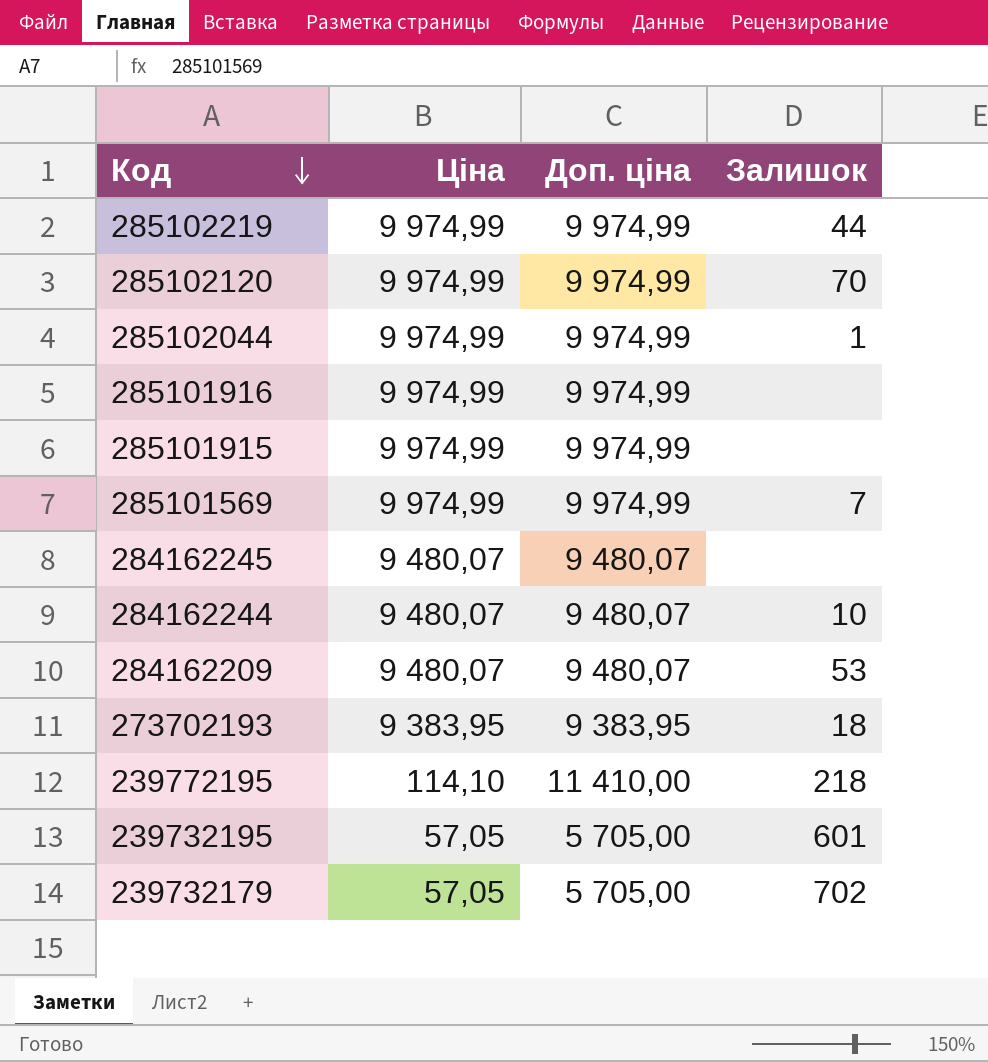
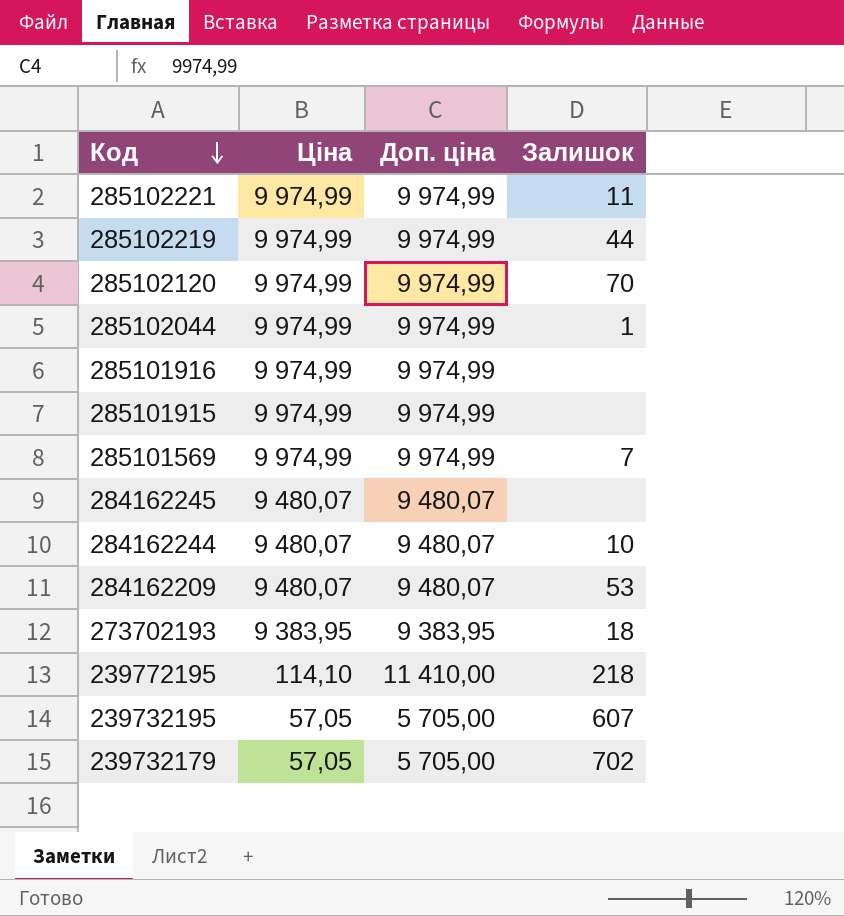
row 285102221: none -> 9 974,99 | 9 974,99 | 11
239732195 | Залишок: 601 -> 607

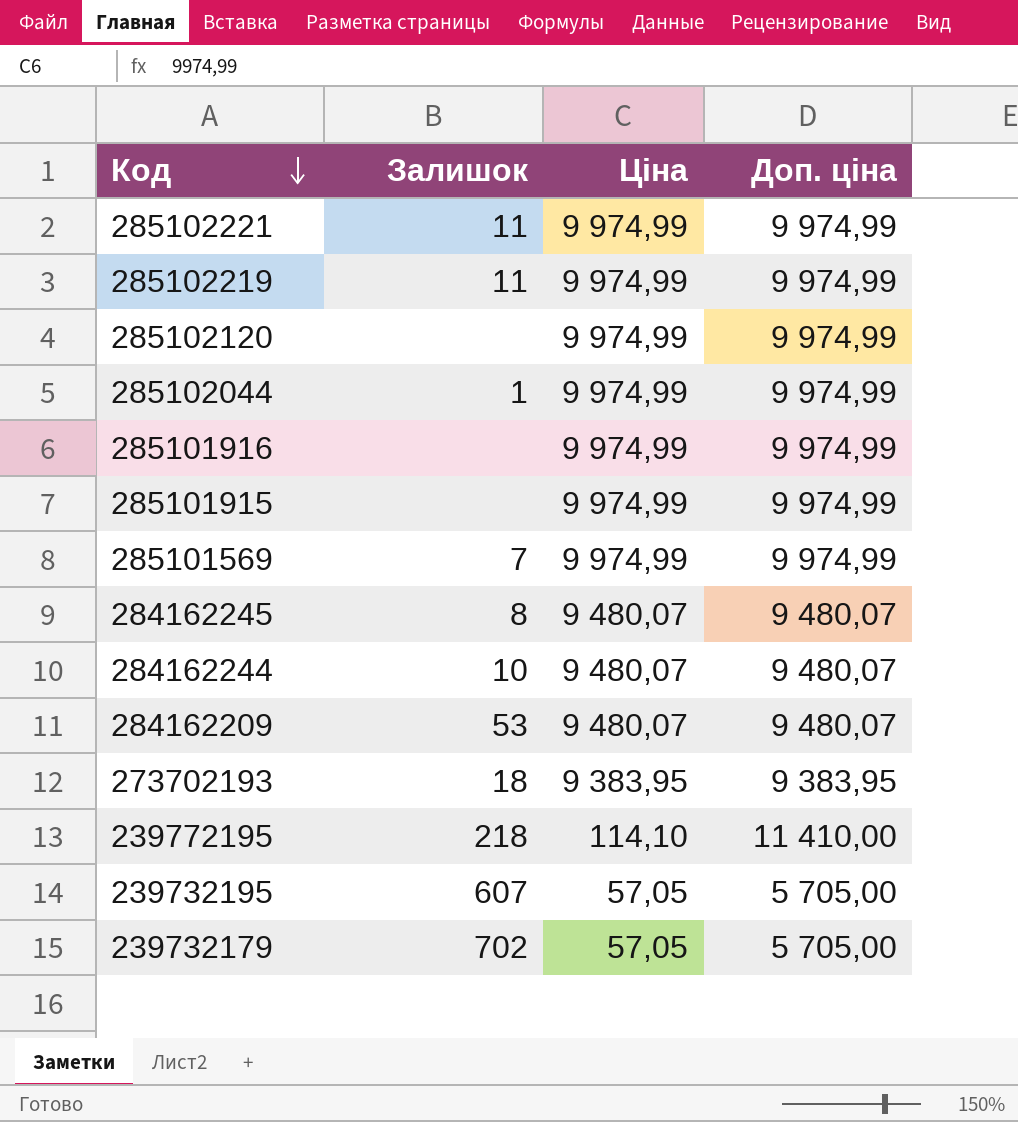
column Залишок | position: 4 -> 2
285102219 | Залишок: 44 -> 11
285102120 | Залишок: 70 -> none
284162245 | Залишок: none -> 8

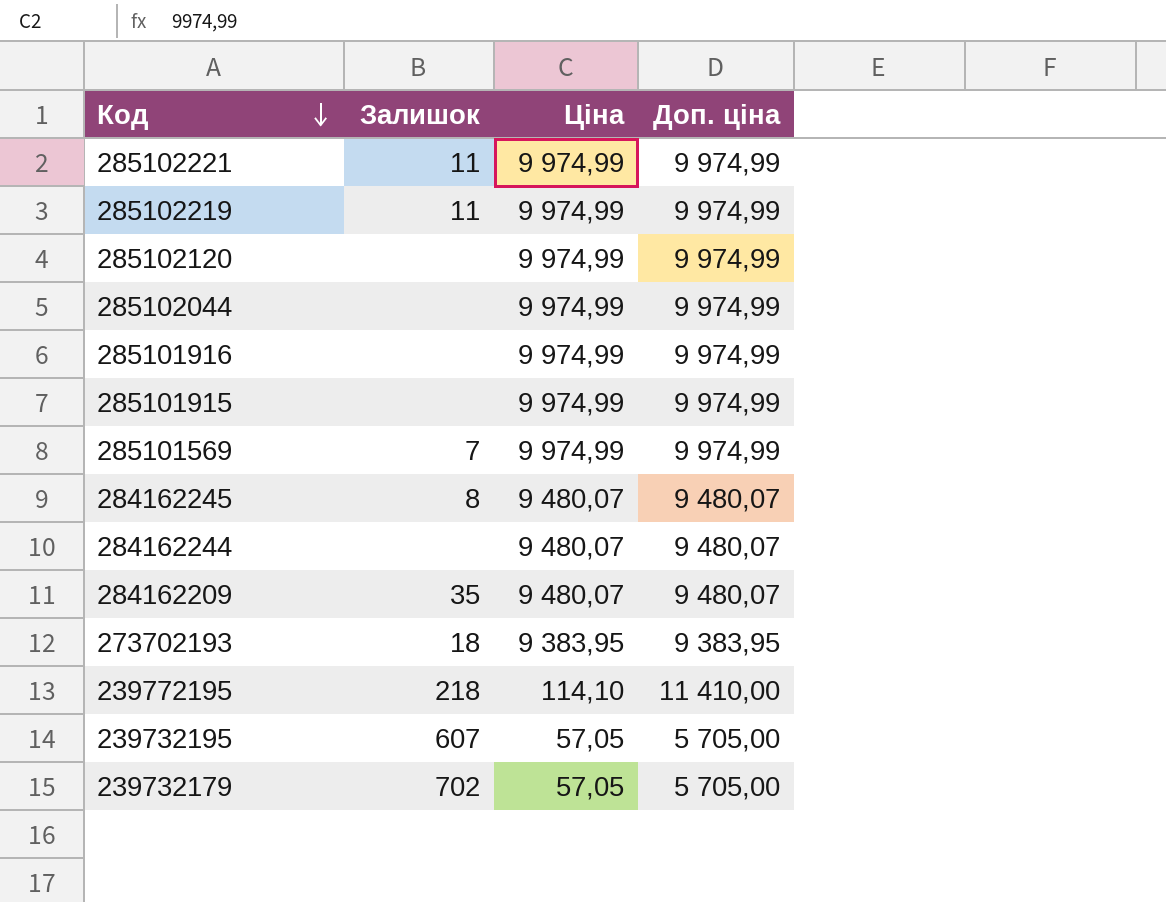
285102044 | Залишок: 1 -> none
284162244 | Залишок: 10 -> none
284162209 | Залишок: 53 -> 35

